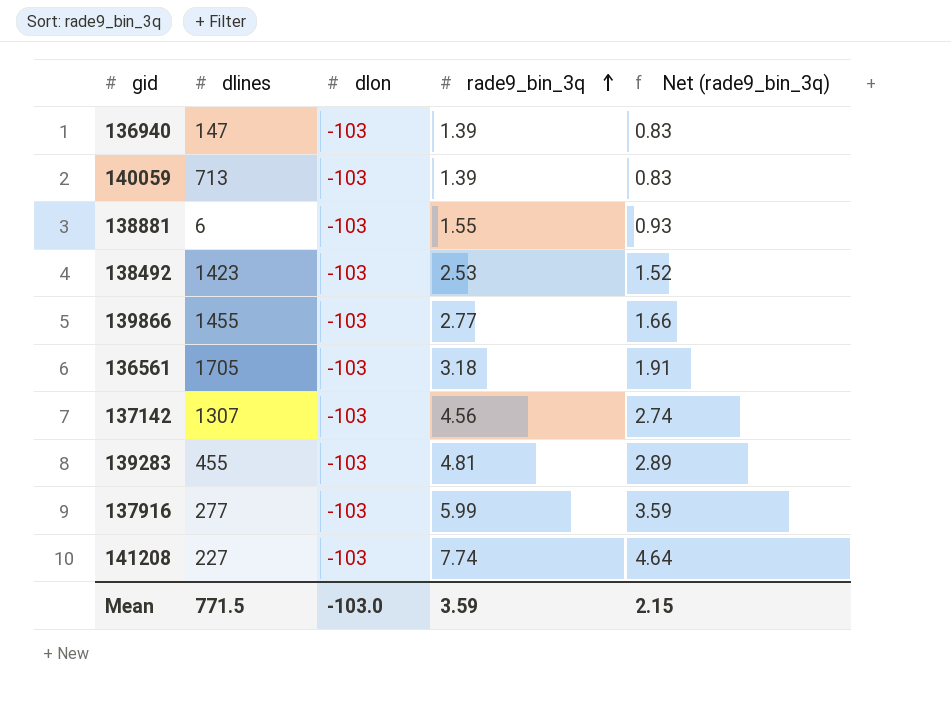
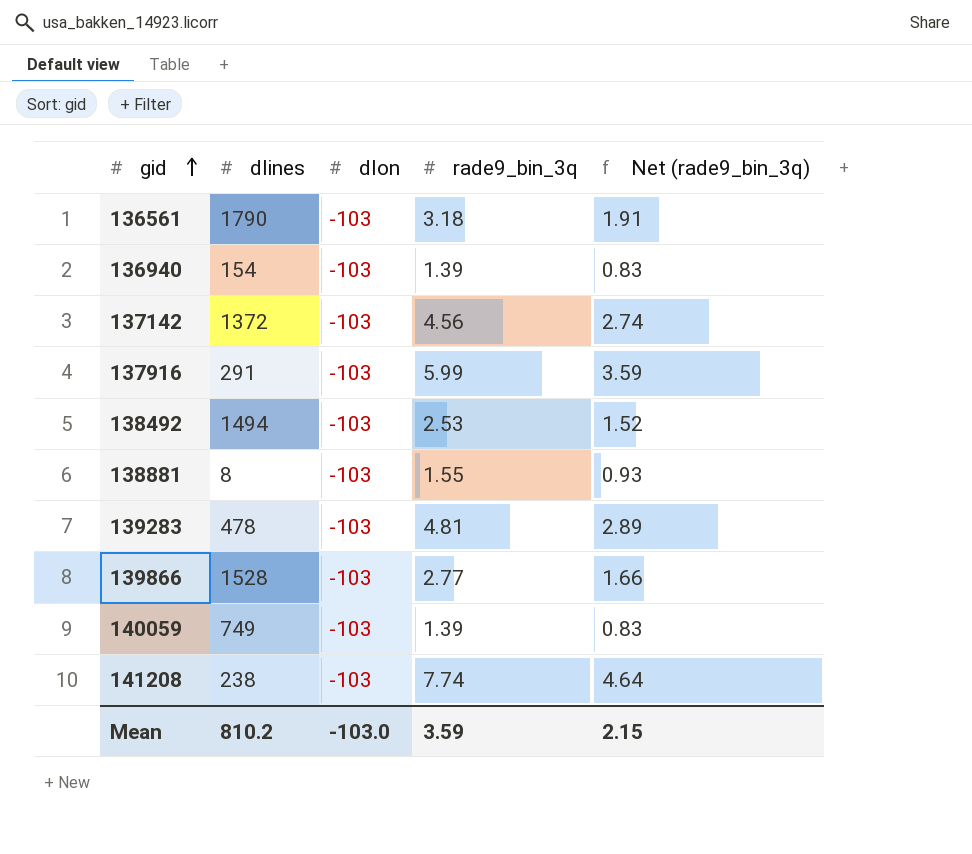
row order: rade9_bin_3q ascending -> gid ascending
136561 | dlines: 1705 -> 1790
136940 | dlines: 147 -> 154
137142 | dlines: 1307 -> 1372
137916 | dlines: 277 -> 291
138492 | dlines: 1423 -> 1494
138881 | dlines: 6 -> 8
139283 | dlines: 455 -> 478
139866 | dlines: 1455 -> 1528
140059 | dlines: 713 -> 749
141208 | dlines: 227 -> 238
Mean | dlines: 771.5 -> 810.2

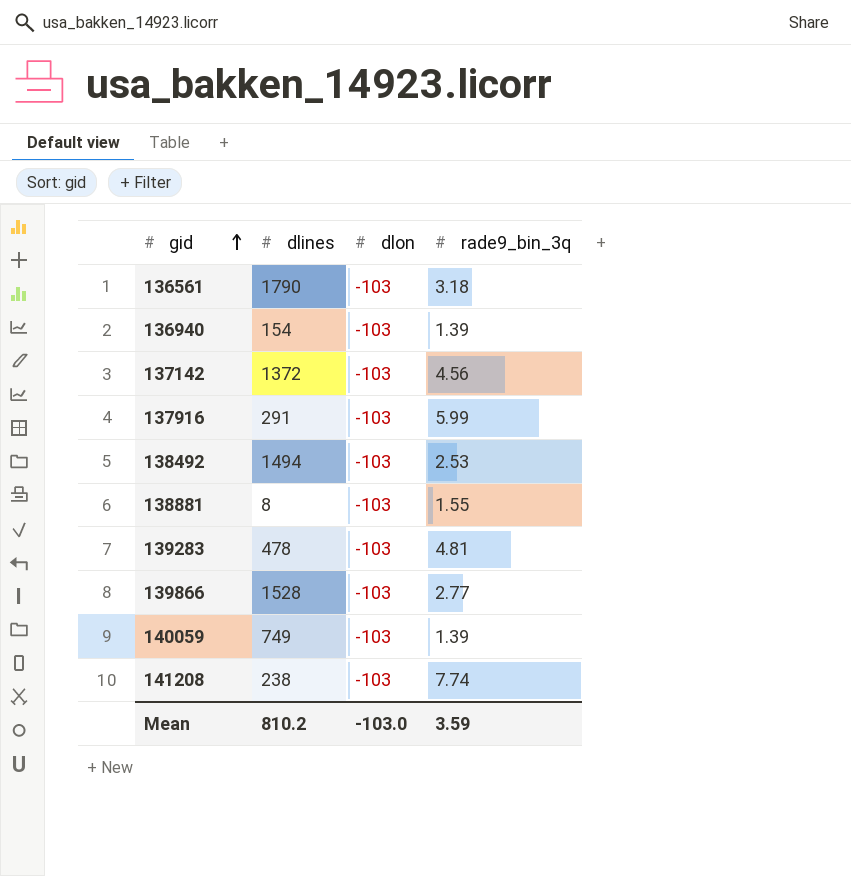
column Net (rade9_bin_3q) | formula: [rade9_bin_3q] * 0.6 -> none

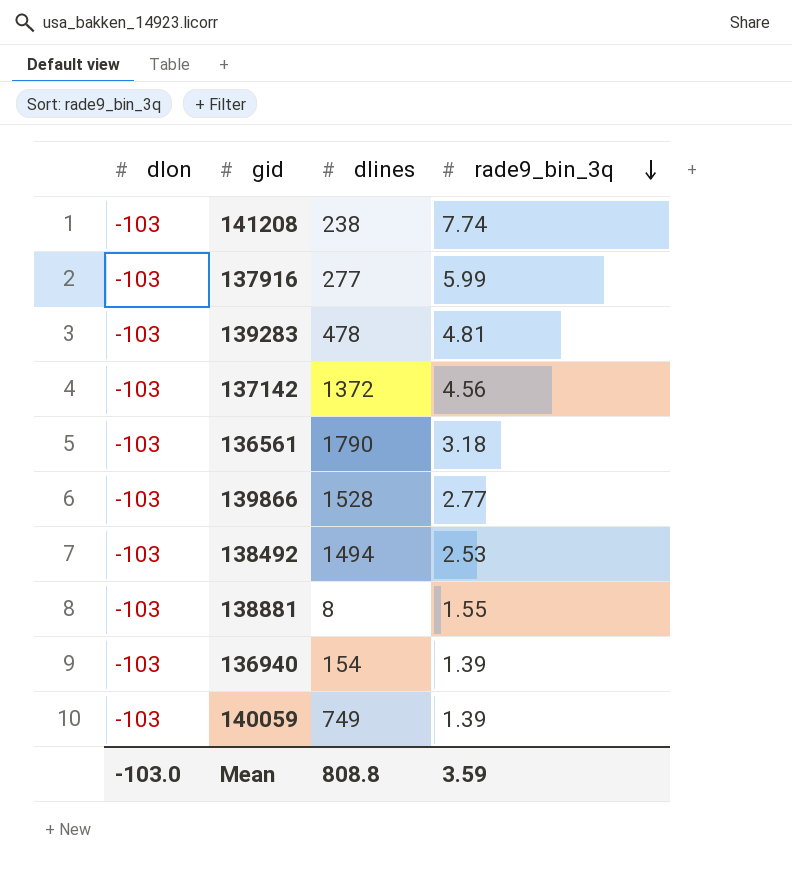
row order: gid ascending -> rade9_bin_3q descending
column dlon | position: 3 -> 1
137916 | dlines: 291 -> 277
Mean | dlines: 810.2 -> 808.8

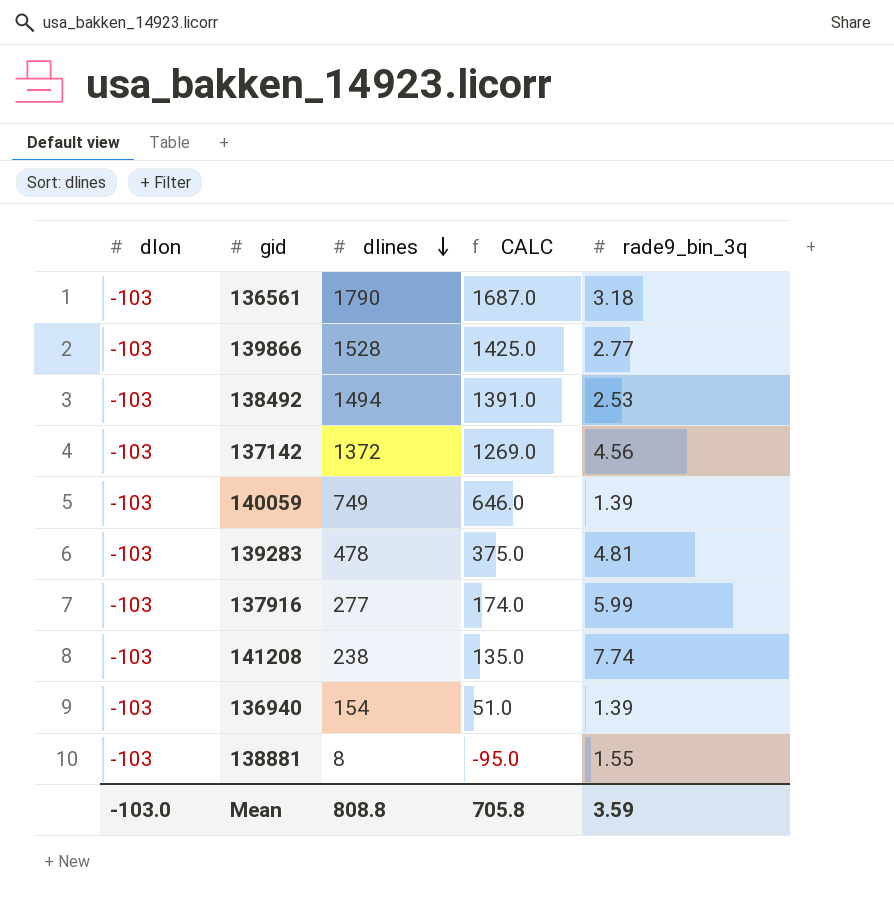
row order: rade9_bin_3q descending -> dlines descending
column CALC | formula: none -> [dlon] + [dlines]

